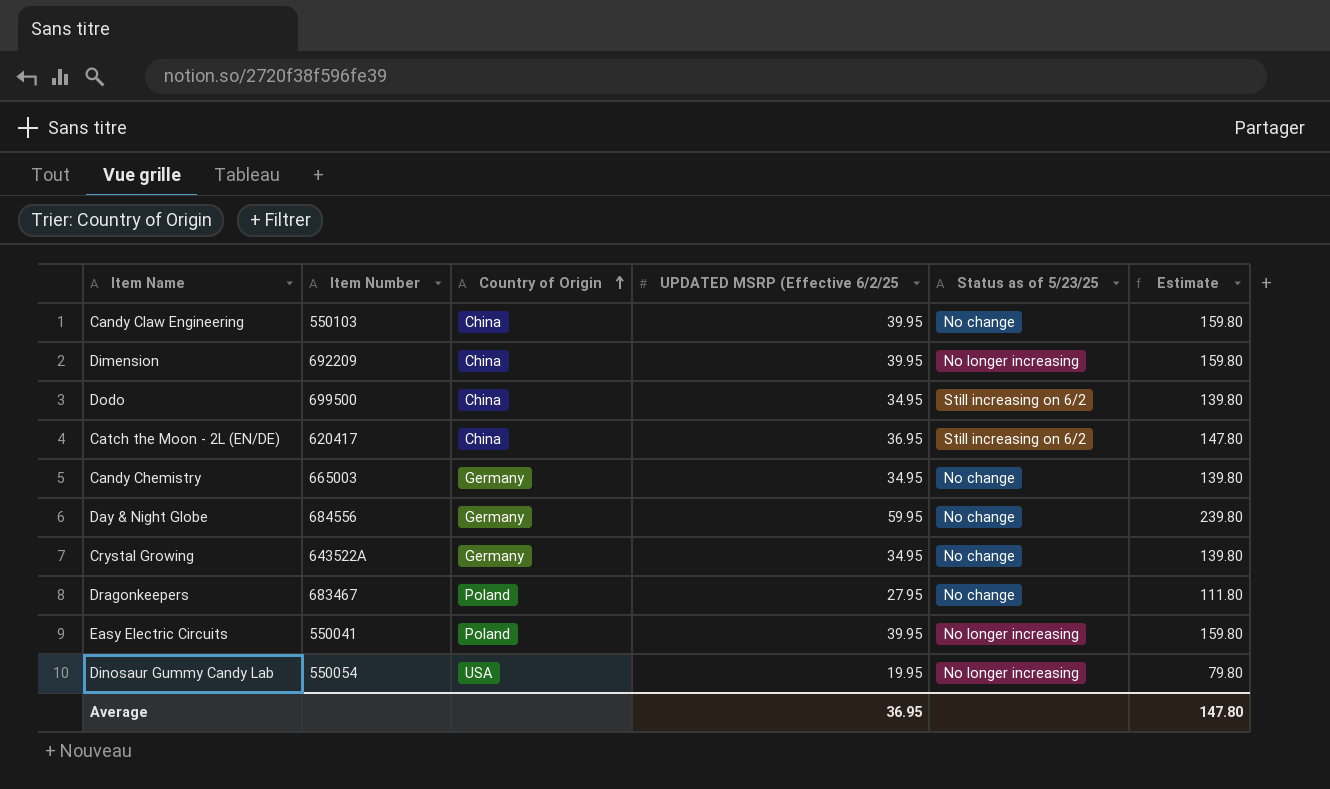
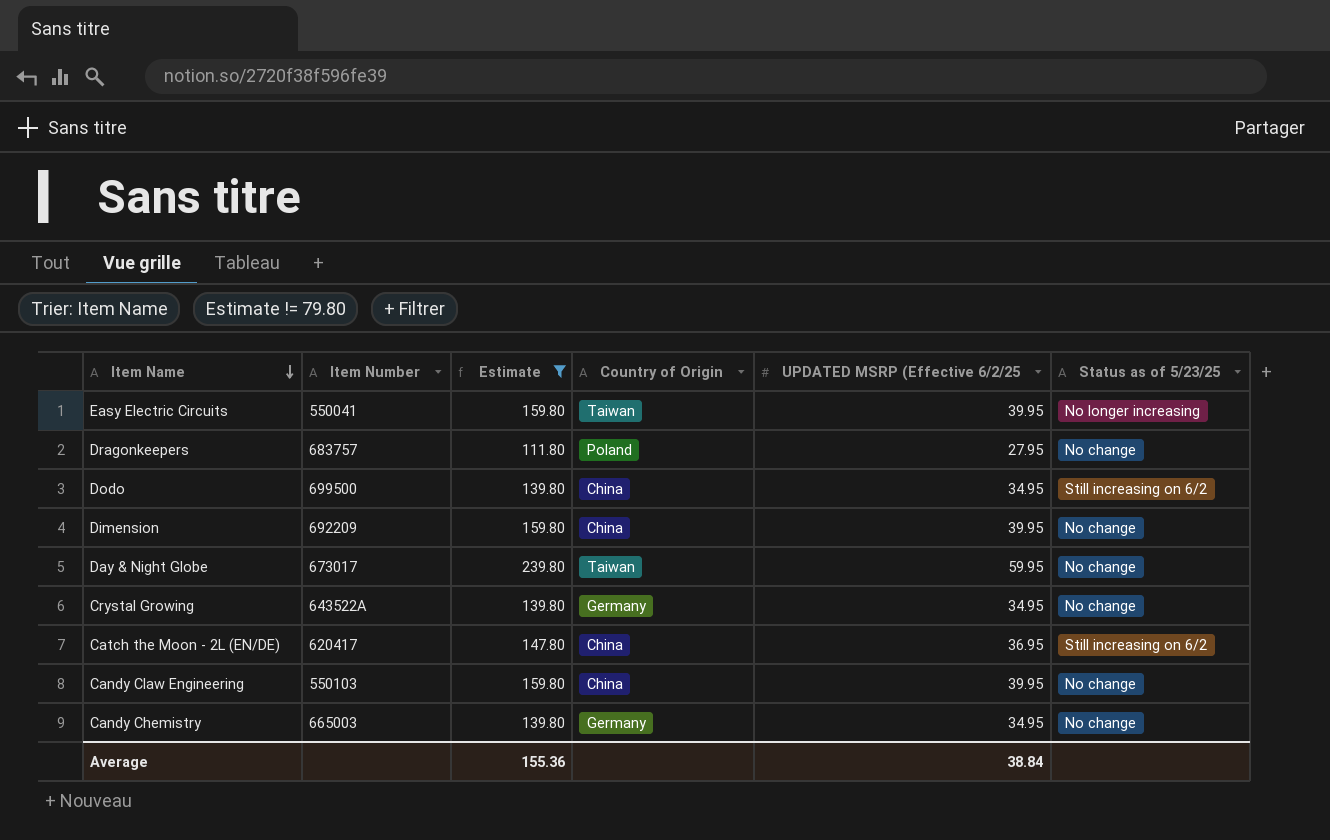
filter: none -> Estimate != 79.80
row order: Country of Origin ascending -> Item Name descending
column Estimate | position: 6 -> 3
Easy Electric Circuits | Country of Origin: Poland -> Taiwan
Dragonkeepers | Item Number: 683467 -> 683757
Dimension | Status as of 5/23/25: No longer increasing -> No change
Day & Night Globe | Item Number: 684556 -> 673017
Day & Night Globe | Country of Origin: Germany -> Taiwan
Average | Estimate: 147.80 -> 155.36
Average | UPDATED MSRP (Effective 6/2/25: 36.95 -> 38.84

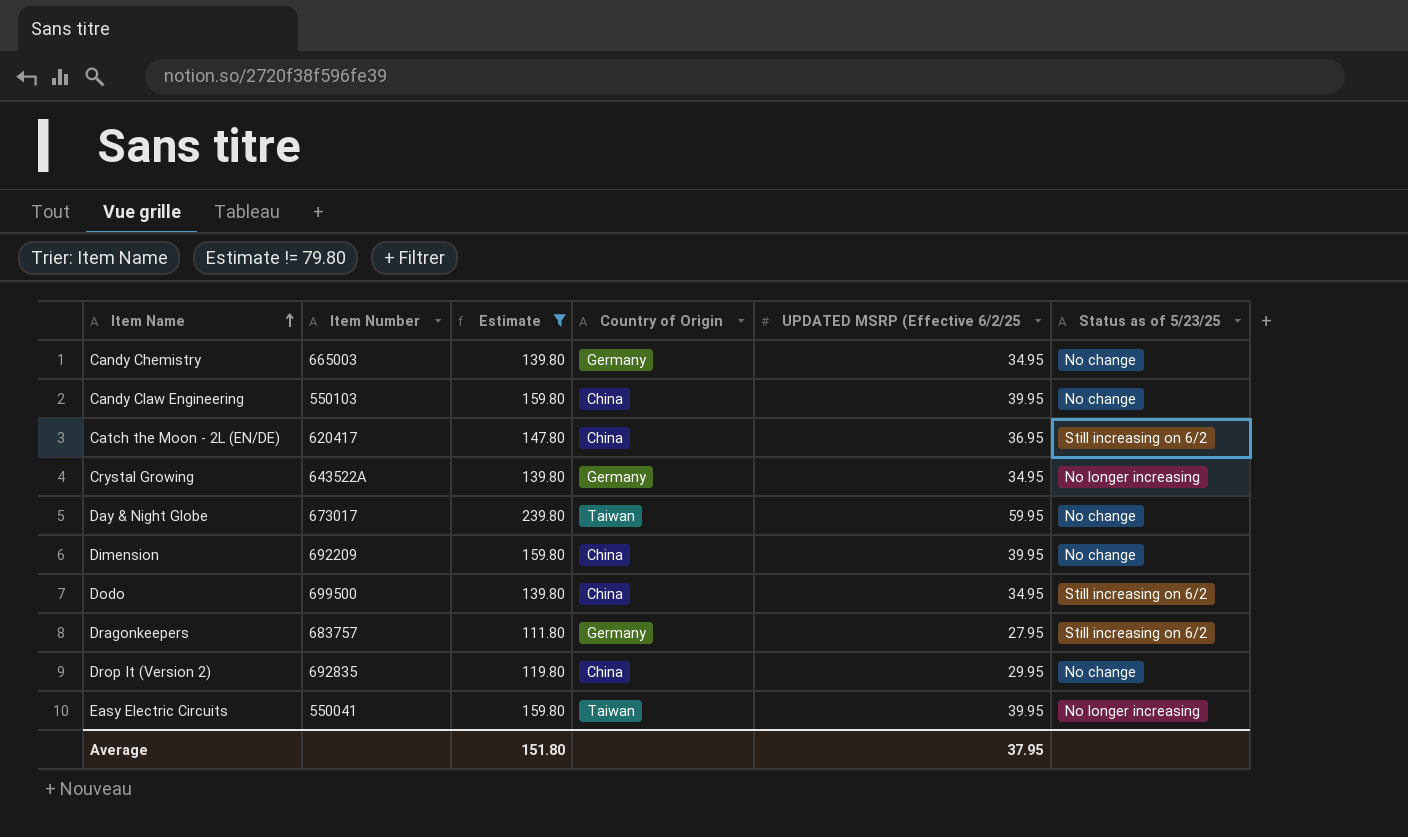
row order: Item Name descending -> Item Name ascending
Crystal Growing | Status as of 5/23/25: No change -> No longer increasing
Dragonkeepers | Country of Origin: Poland -> Germany
Dragonkeepers | Status as of 5/23/25: No change -> Still increasing on 6/2
row Drop It (Version 2): none -> 692835 | 119.80 | China | 29.95 | No change
Average | Estimate: 155.36 -> 151.80
Average | UPDATED MSRP (Effective 6/2/25: 38.84 -> 37.95

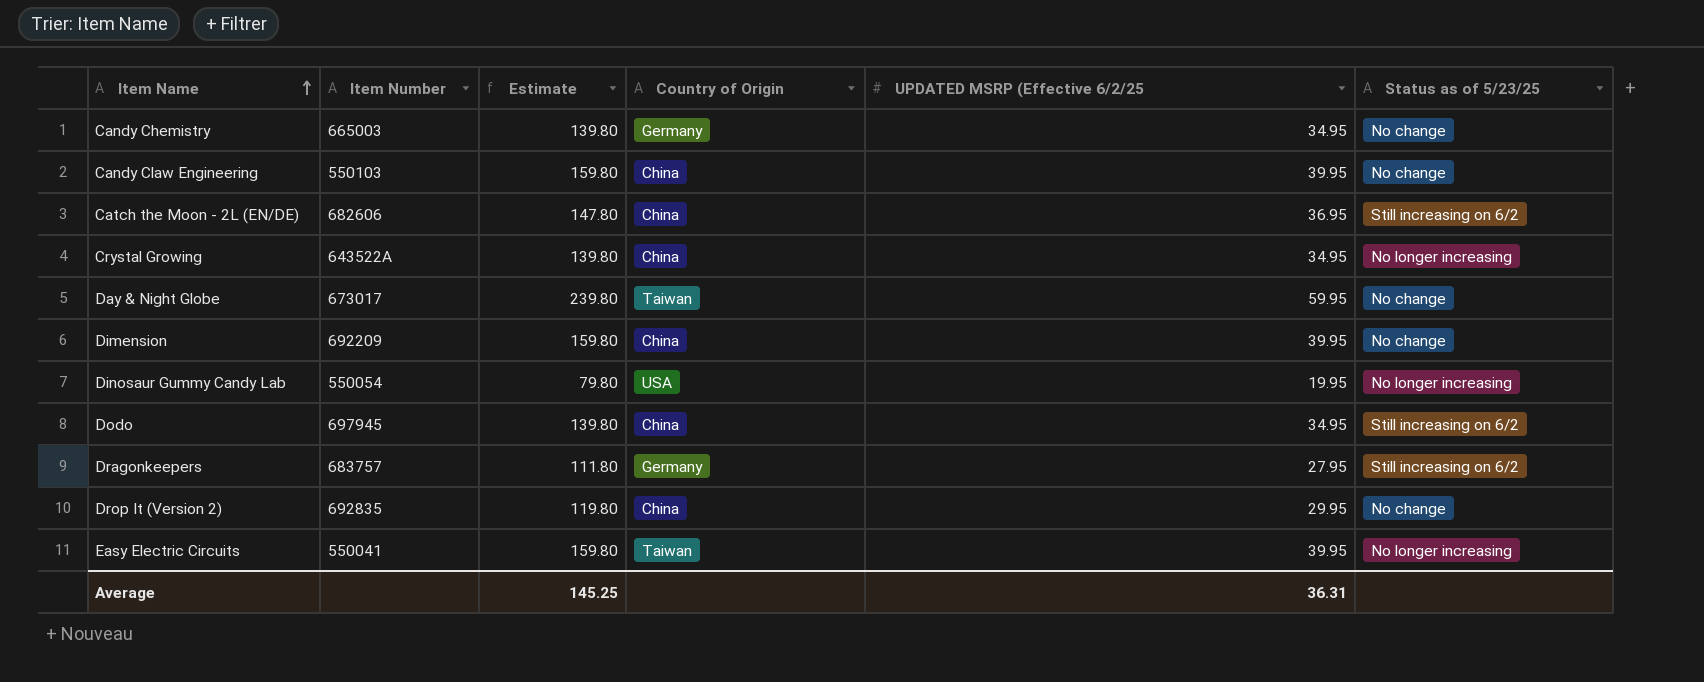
filter: Estimate != 79.80 -> none
Catch the Moon - 2L (EN/DE) | Item Number: 620417 -> 682606
Crystal Growing | Country of Origin: Germany -> China
Dodo | Item Number: 699500 -> 697945
Average | Estimate: 151.80 -> 145.25
Average | UPDATED MSRP (Effective 6/2/25: 37.95 -> 36.31

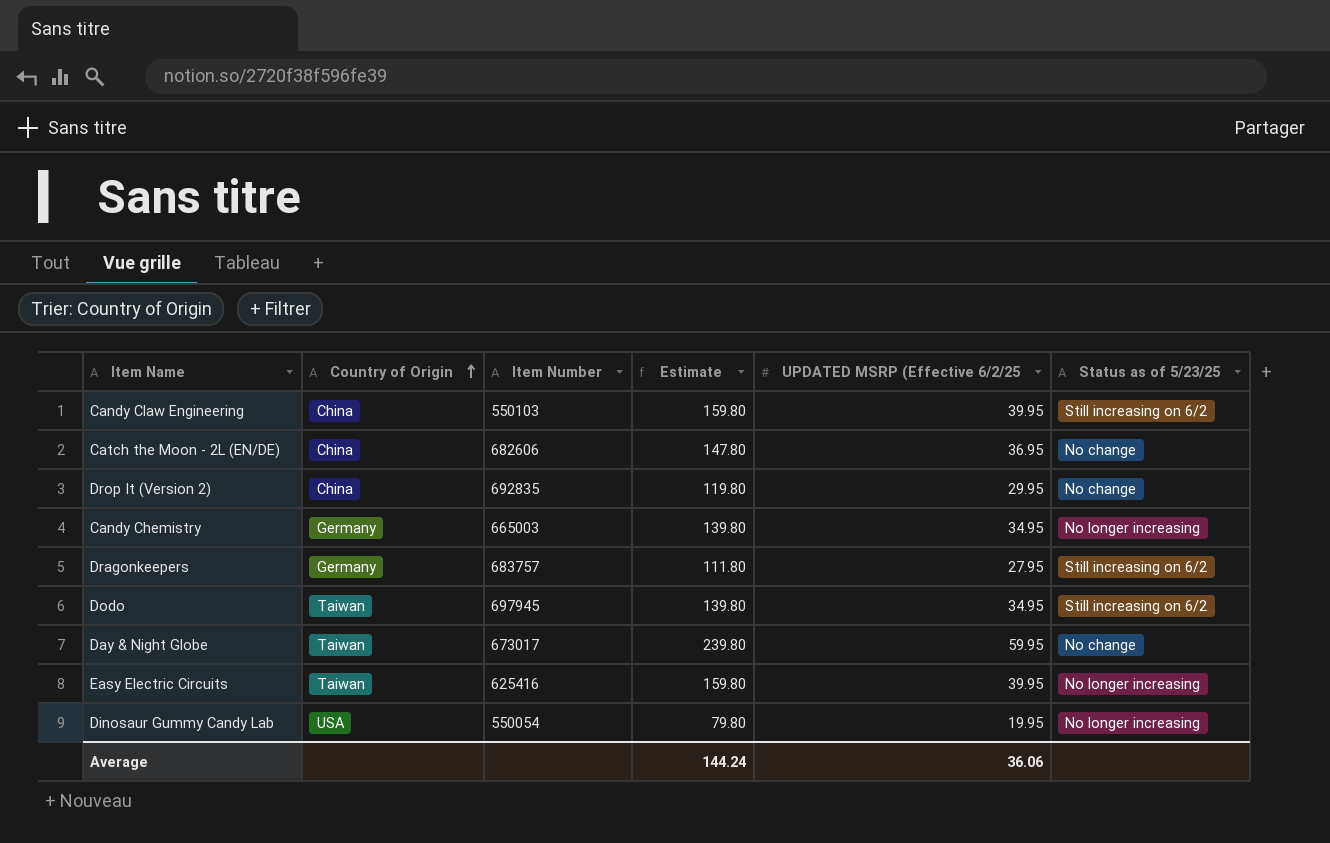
row order: Item Name ascending -> Country of Origin ascending
column Country of Origin | position: 4 -> 2
row Crystal Growing: 643522A | 139.80 | China | 34.95 | No longer increasing -> none
row Dimension: 692209 | 159.80 | China | 39.95 | No change -> none
Candy Claw Engineering | Status as of 5/23/25: No change -> Still increasing on 6/2
Catch the Moon - 2L (EN/DE) | Status as of 5/23/25: Still increasing on 6/2 -> No change
Candy Chemistry | Status as of 5/23/25: No change -> No longer increasing
Dodo | Country of Origin: China -> Taiwan
Easy Electric Circuits | Item Number: 550041 -> 625416
Average | Estimate: 145.25 -> 144.24
Average | UPDATED MSRP (Effective 6/2/25: 36.31 -> 36.06

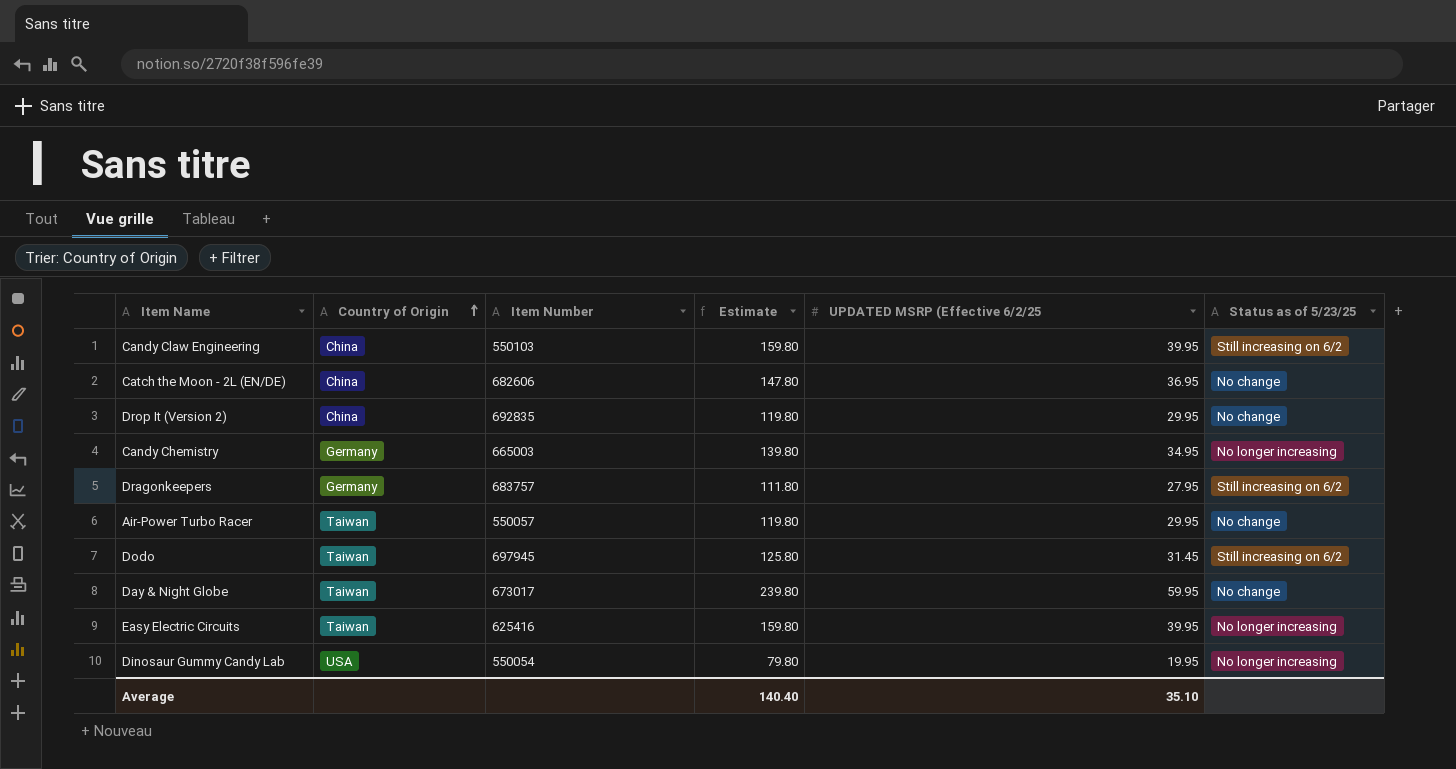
row Air-Power Turbo Racer: none -> Taiwan | 550057 | 119.80 | 29.95 | No change
Dodo | Estimate: 139.80 -> 125.80
Dodo | UPDATED MSRP (Effective 6/2/25: 34.95 -> 31.45
Average | Estimate: 144.24 -> 140.40
Average | UPDATED MSRP (Effective 6/2/25: 36.06 -> 35.10

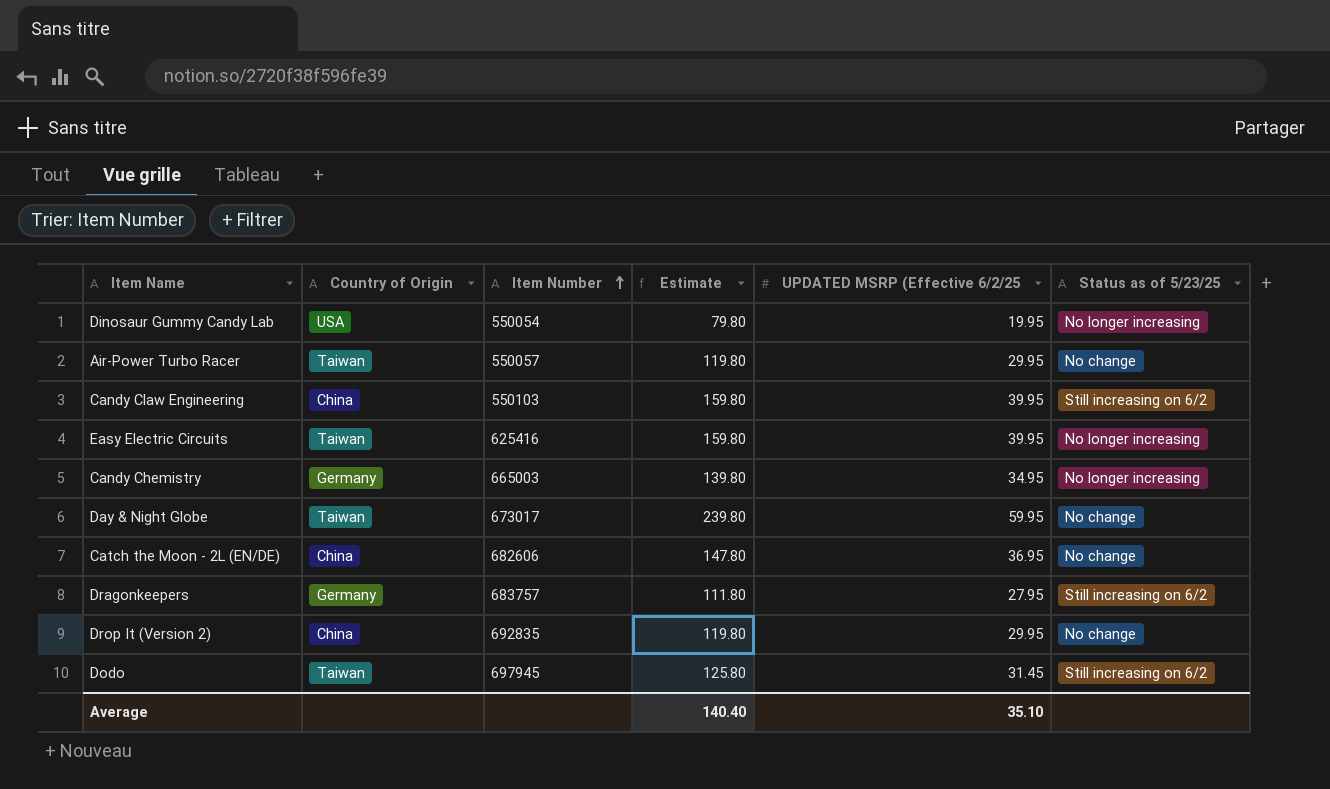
row order: Country of Origin ascending -> Item Number ascending

